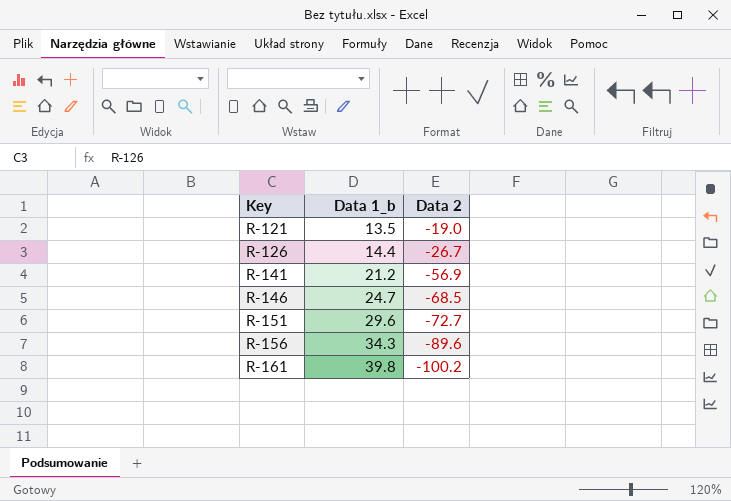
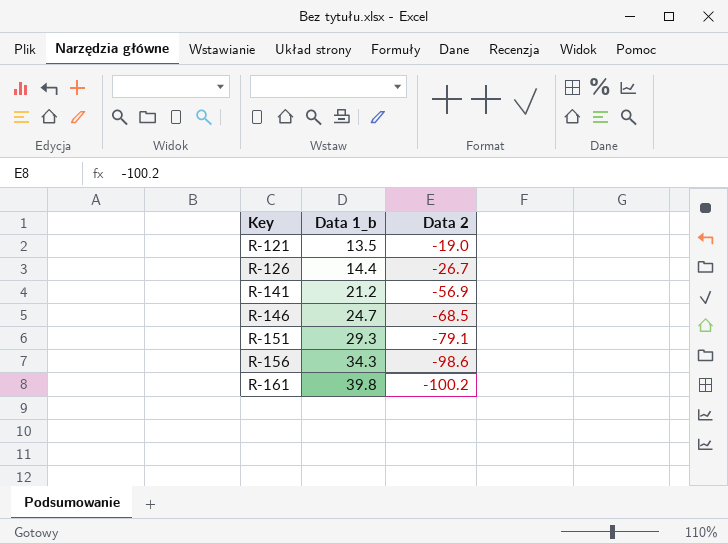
R-151 | Data 1_b: 29.6 -> 29.3
R-151 | Data 2: -72.7 -> -79.1
R-156 | Data 2: -89.6 -> -98.6

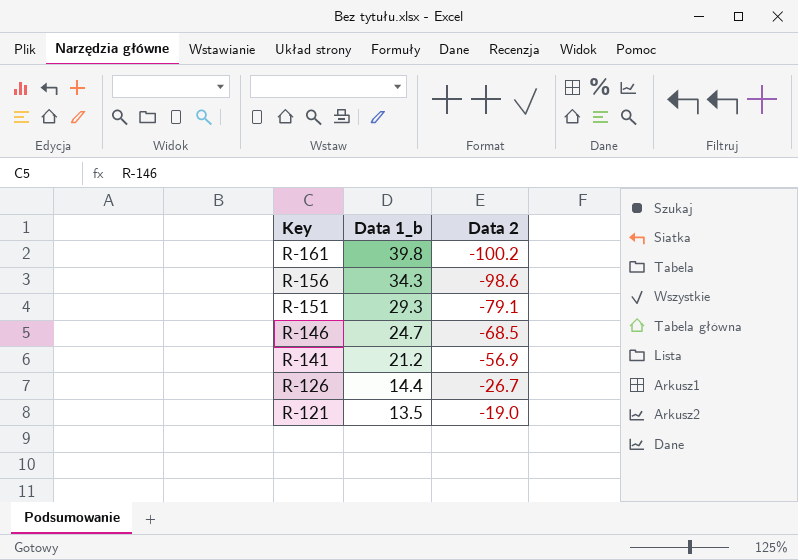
row order: Key ascending -> Key descending

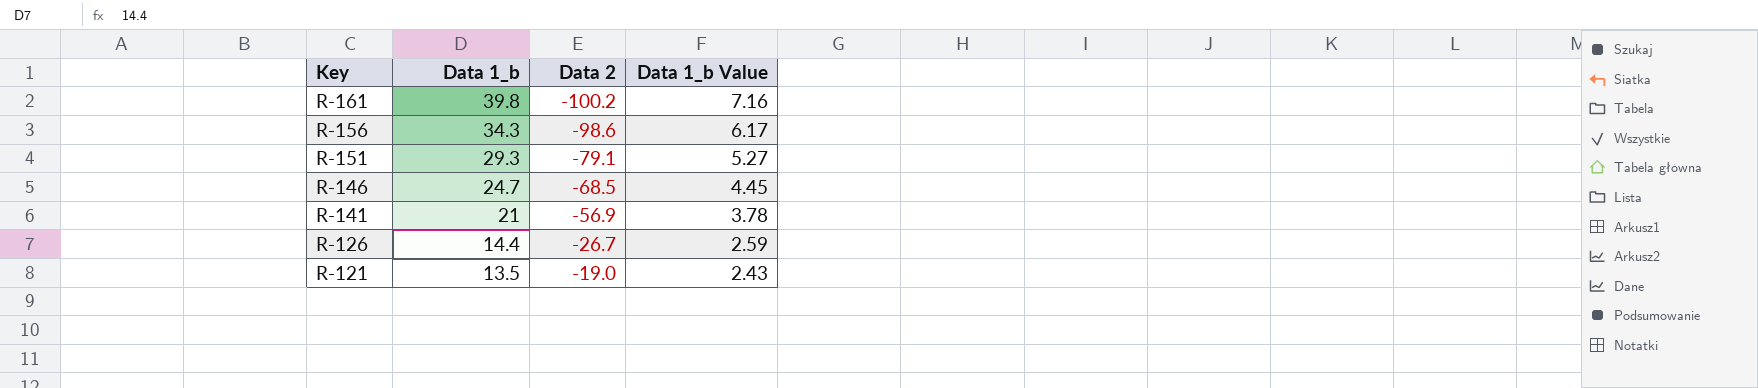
column Data 1_b Value | formula: none -> [Data 1_b] * 0.18
R-141 | Data 1_b: 21.2 -> 21

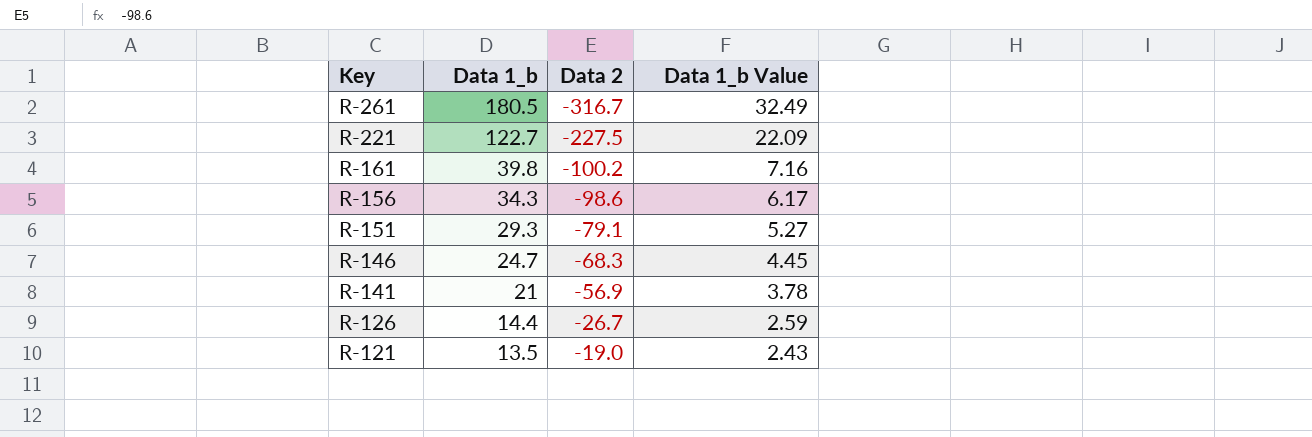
row R-261: none -> 180.5 | -316.7 | 32.49
row R-221: none -> 122.7 | -227.5 | 22.09
R-146 | Data 2: -68.5 -> -68.3

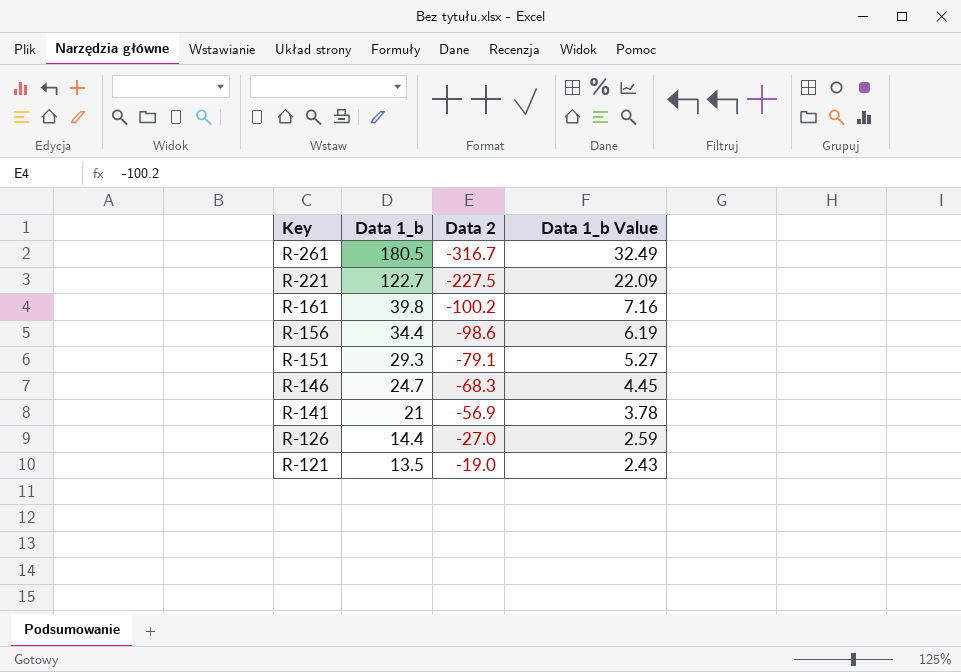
R-156 | Data 1_b: 34.3 -> 34.4
R-156 | Data 1_b Value: 6.17 -> 6.19
R-126 | Data 2: -26.7 -> -27.0

